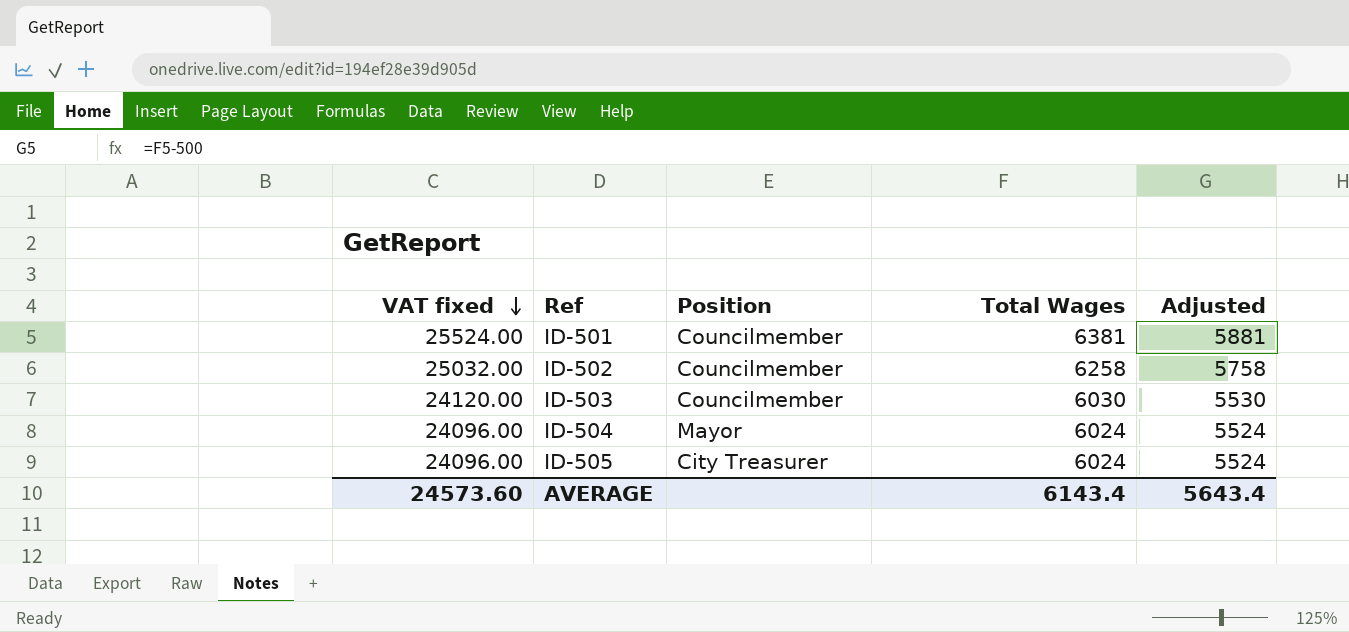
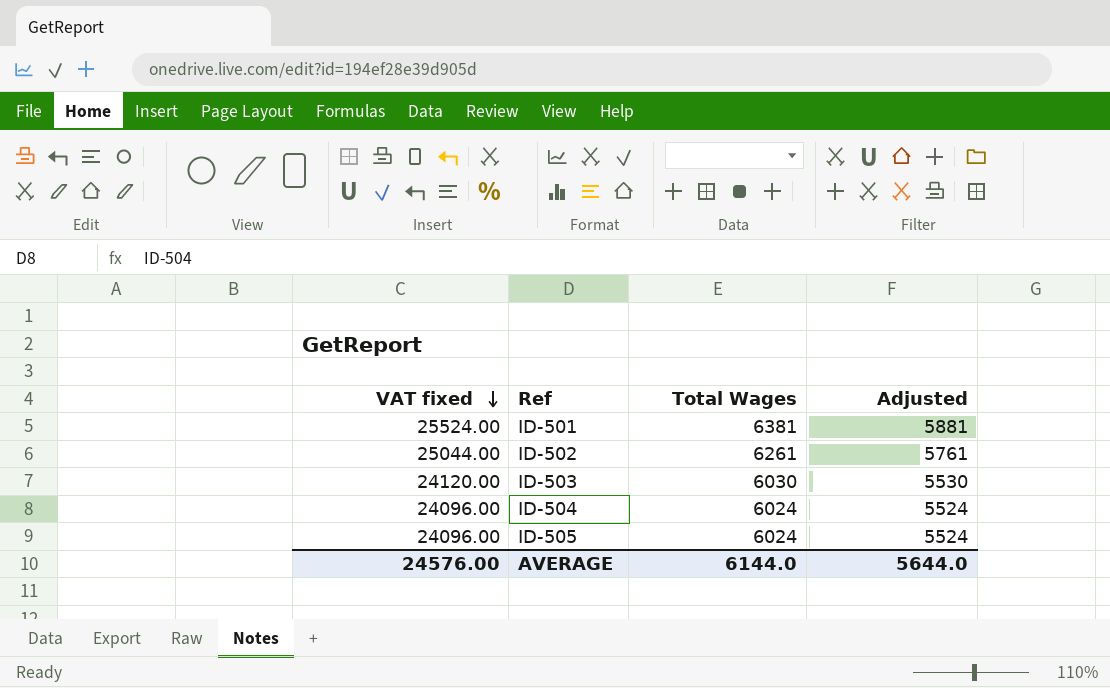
column Position | position: 3 -> none
ID-502 | VAT fixed: 25032.00 -> 25044.00
ID-502 | Total Wages: 6258 -> 6261
ID-502 | Adjusted: 5758 -> 5761
AVERAGE | VAT fixed: 24573.60 -> 24576.00
AVERAGE | Total Wages: 6143.4 -> 6144.0
AVERAGE | Adjusted: 5643.4 -> 5644.0

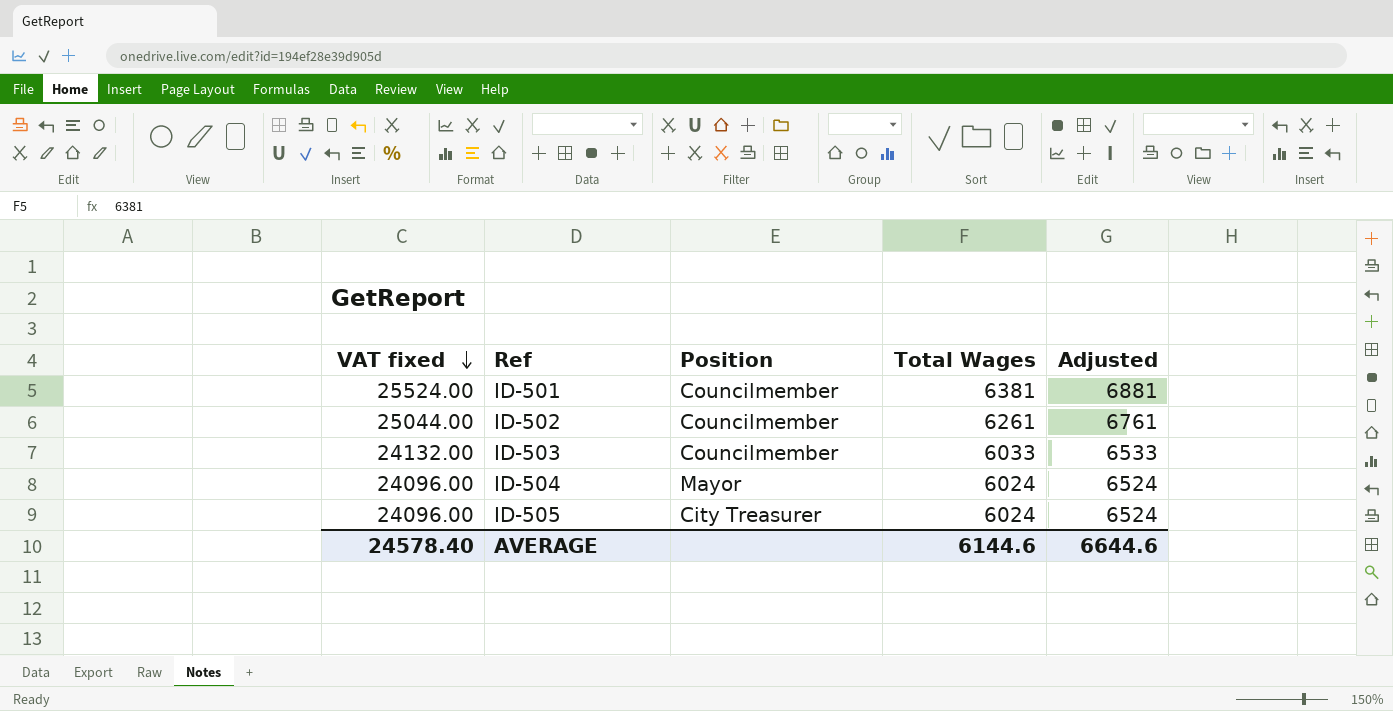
column Position | position: none -> 3
column Adjusted | formula: [Total Wages] - 500 -> [Total Wages] + 500
ID-503 | VAT fixed: 24120.00 -> 24132.00
ID-503 | Total Wages: 6030 -> 6033
AVERAGE | VAT fixed: 24576.00 -> 24578.40
AVERAGE | Total Wages: 6144.0 -> 6144.6
AVERAGE | Adjusted: 5644.0 -> 6644.6

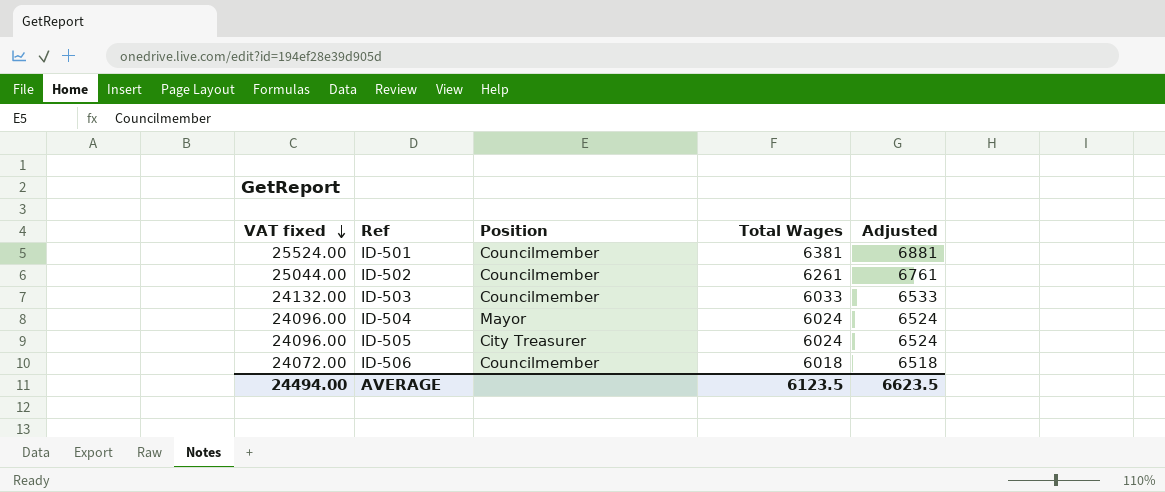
row ID-506: none -> 24072.00 | Councilmember | 6018 | 6518
AVERAGE | VAT fixed: 24578.40 -> 24494.00
AVERAGE | Total Wages: 6144.6 -> 6123.5
AVERAGE | Adjusted: 6644.6 -> 6623.5

